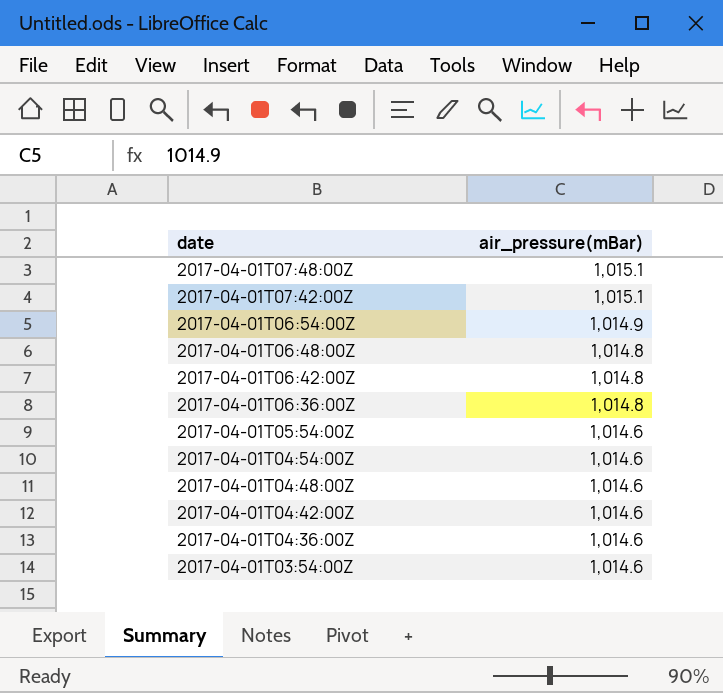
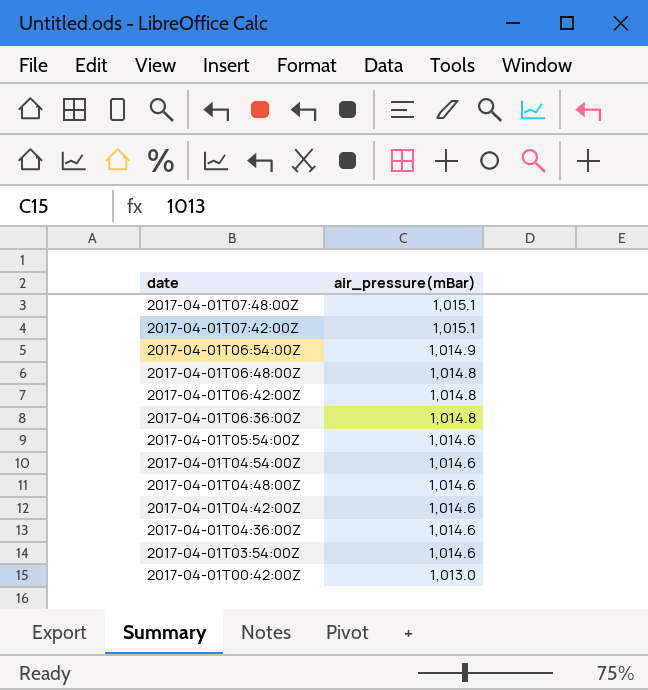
row 2017-04-01T00:42:00Z: none -> 1,013.0

